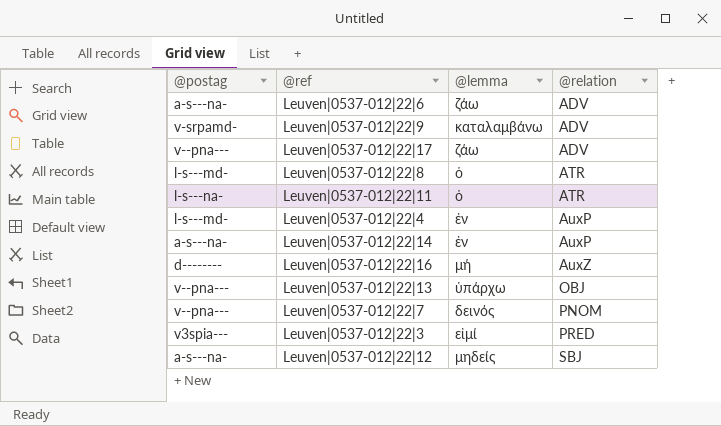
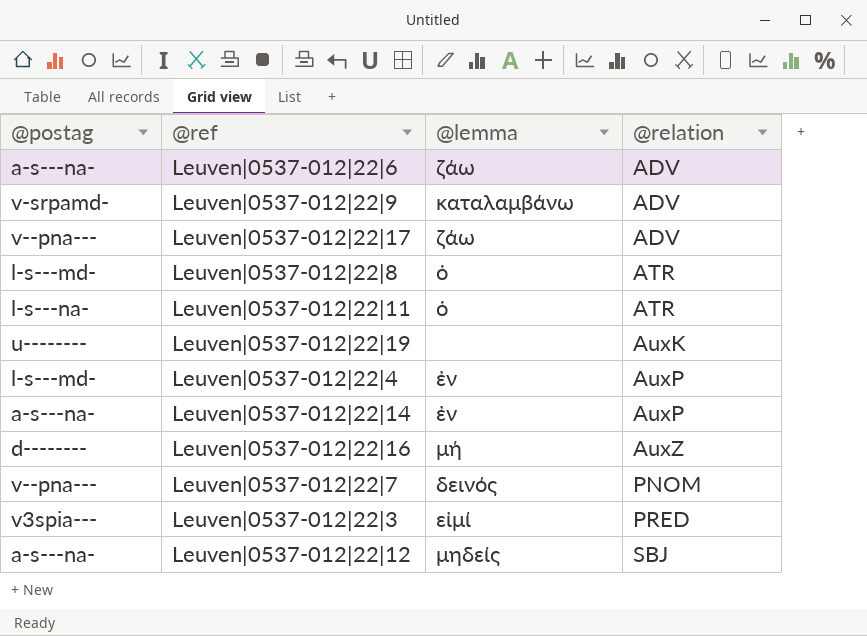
row Leuven|0537-012|22|13: v--pna--- | ὑπάρχω | OBJ -> none
row Leuven|0537-012|22|19: none -> u-------- | none | AuxK

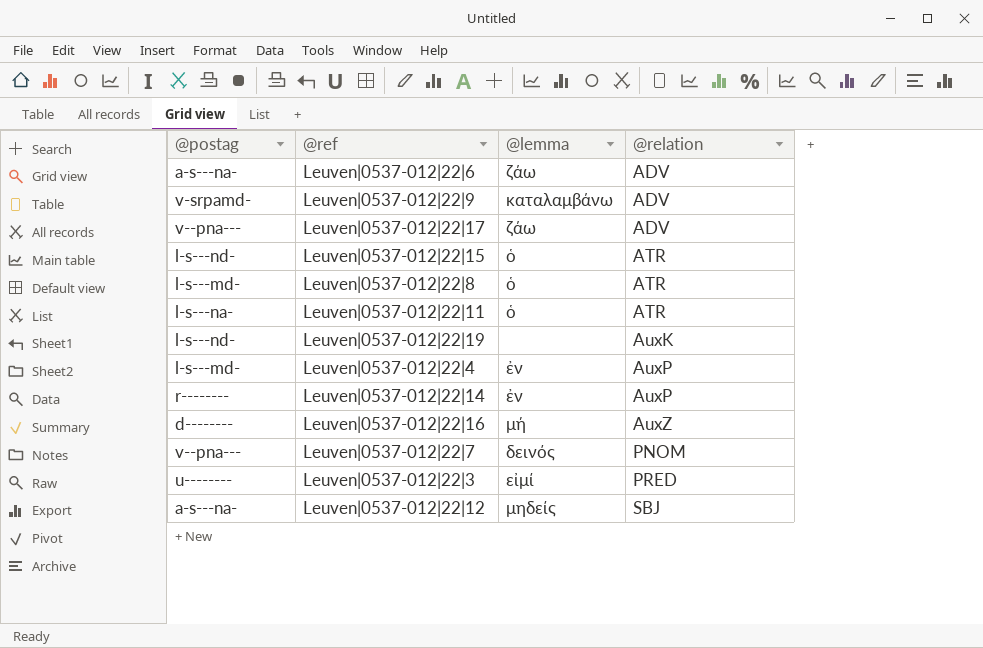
row Leuven|0537-012|22|15: none -> l-s---nd- | ὁ | ATR
Leuven|0537-012|22|19 | @postag: u-------- -> l-s---nd-
Leuven|0537-012|22|14 | @postag: a-s---na- -> r--------
Leuven|0537-012|22|3 | @postag: v3spia--- -> u--------

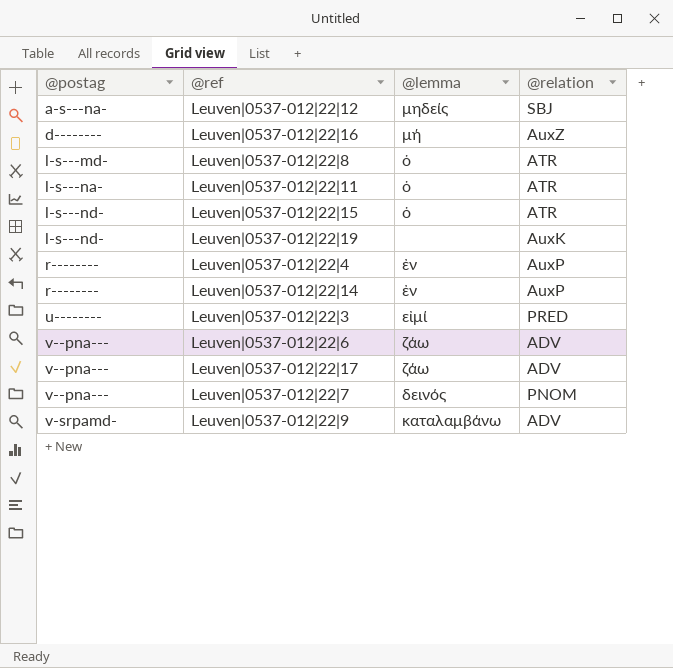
row order: @relation ascending -> @postag ascending
Leuven|0537-012|22|4 | @postag: l-s---md- -> r--------
Leuven|0537-012|22|6 | @postag: a-s---na- -> v--pna---

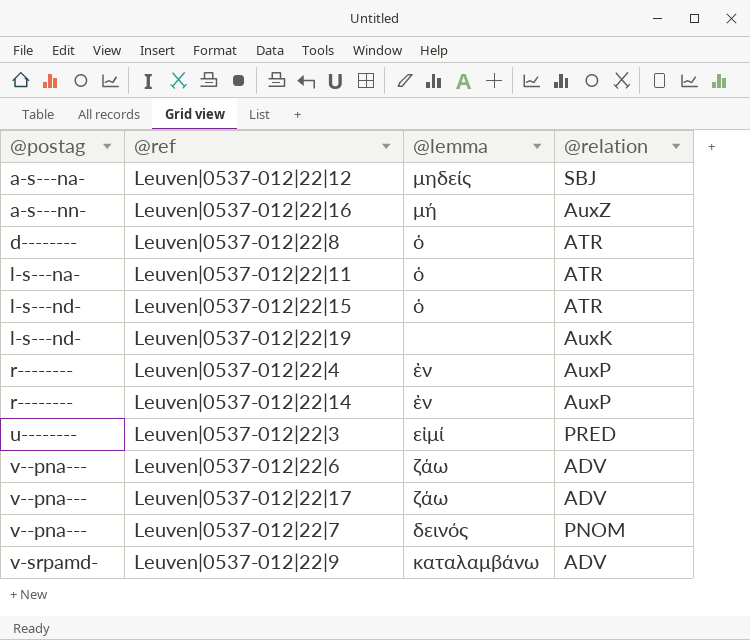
Leuven|0537-012|22|16 | @postag: d-------- -> a-s---nn-
Leuven|0537-012|22|8 | @postag: l-s---md- -> d--------

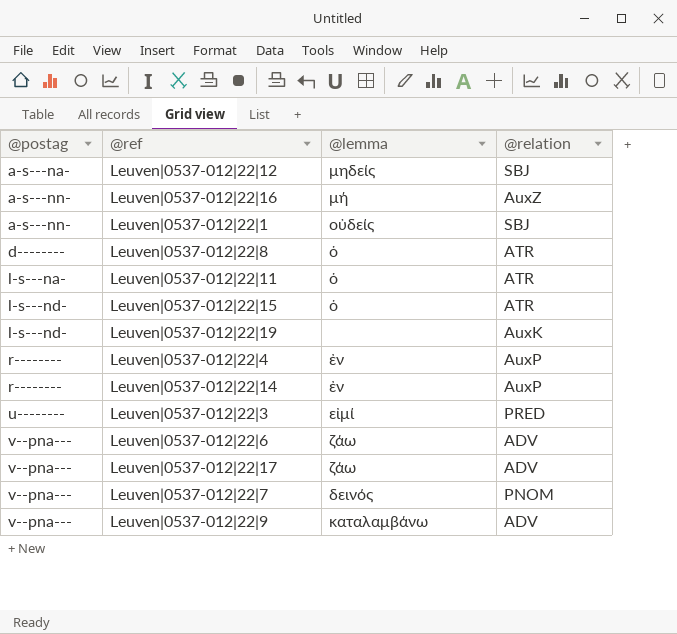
row Leuven|0537-012|22|1: none -> a-s---nn- | οὐδείς | SBJ
Leuven|0537-012|22|9 | @postag: v-srpamd- -> v--pna---

